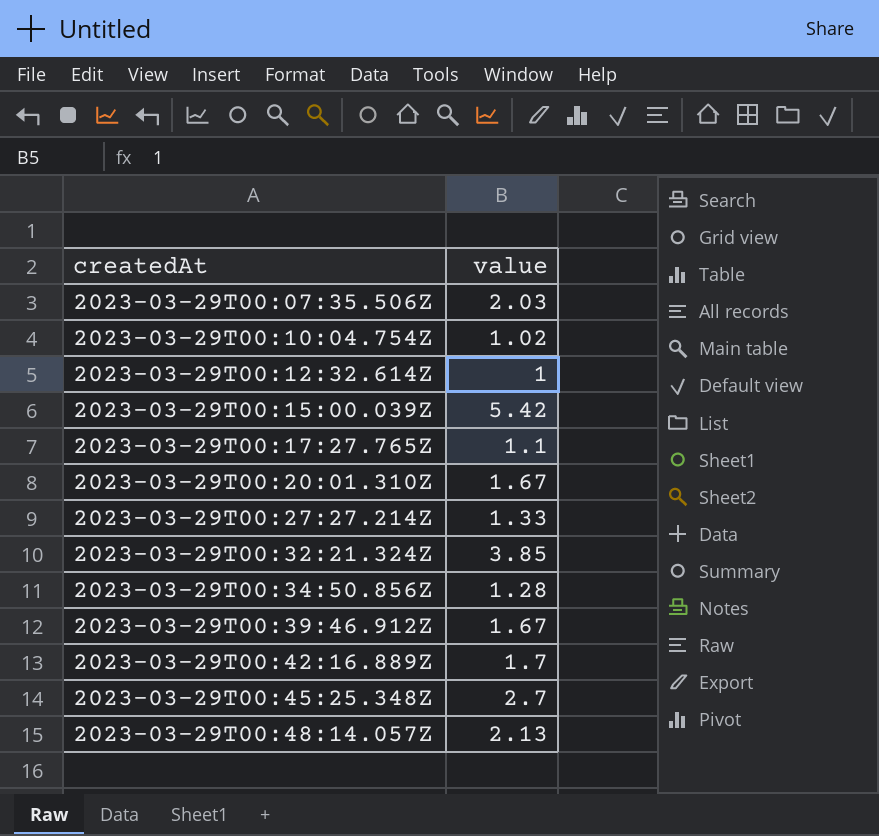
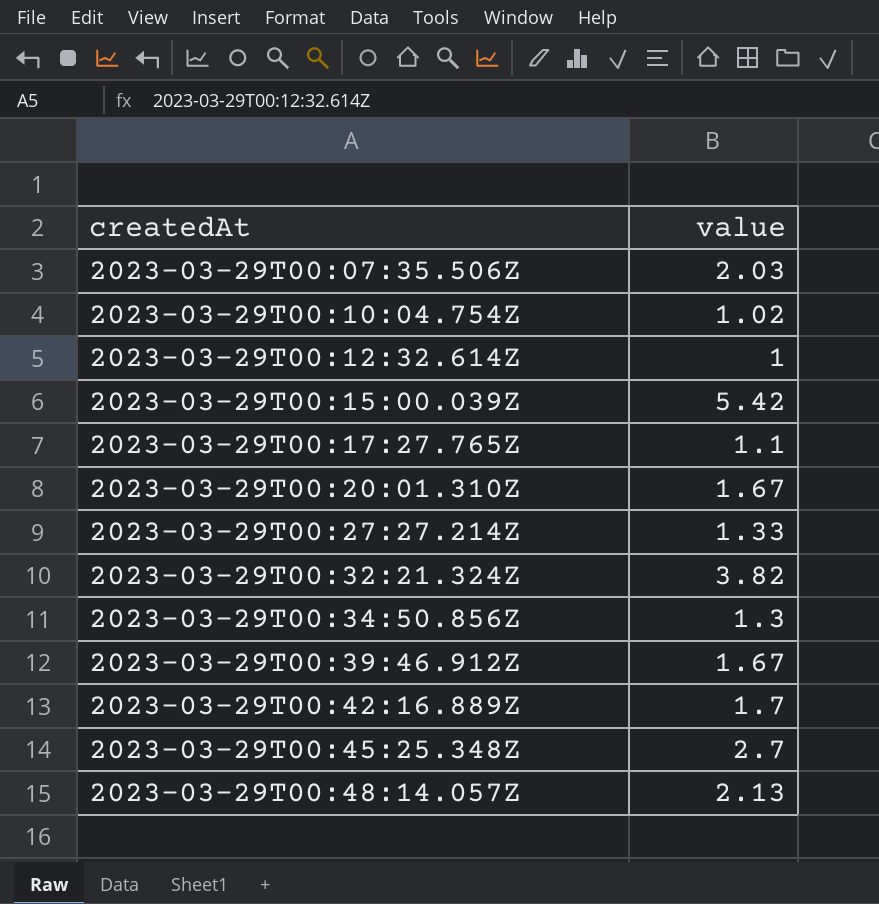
2023-03-29T00:32:21.324Z | value: 3.85 -> 3.82
2023-03-29T00:34:50.856Z | value: 1.28 -> 1.3

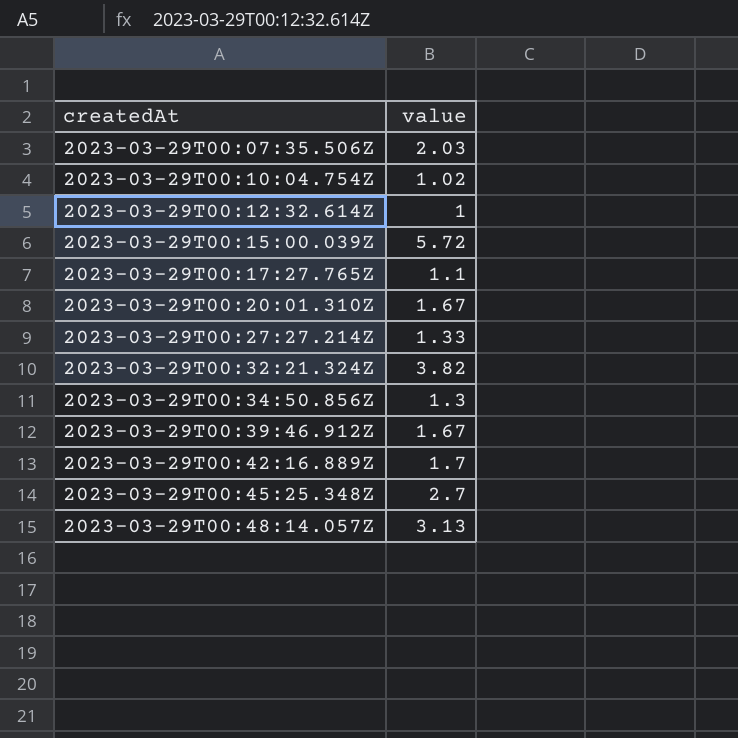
2023-03-29T00:15:00.039Z | value: 5.42 -> 5.72
2023-03-29T00:48:14.057Z | value: 2.13 -> 3.13

